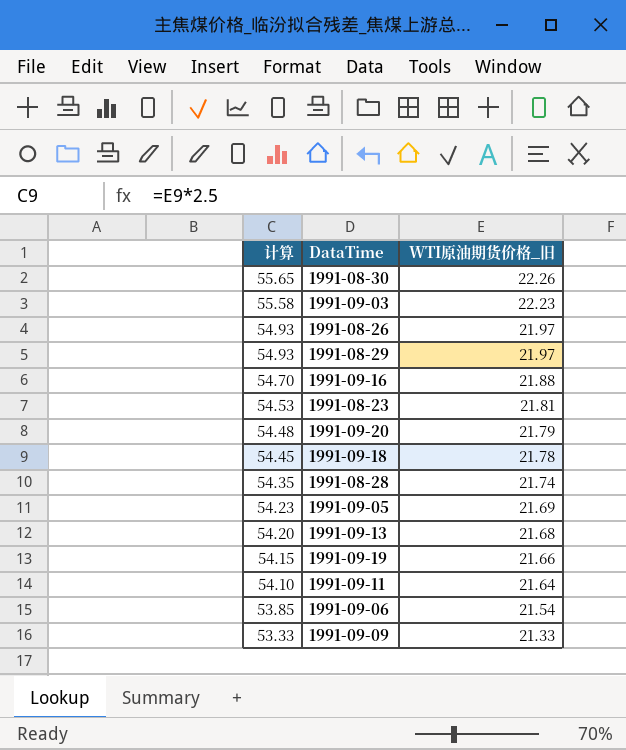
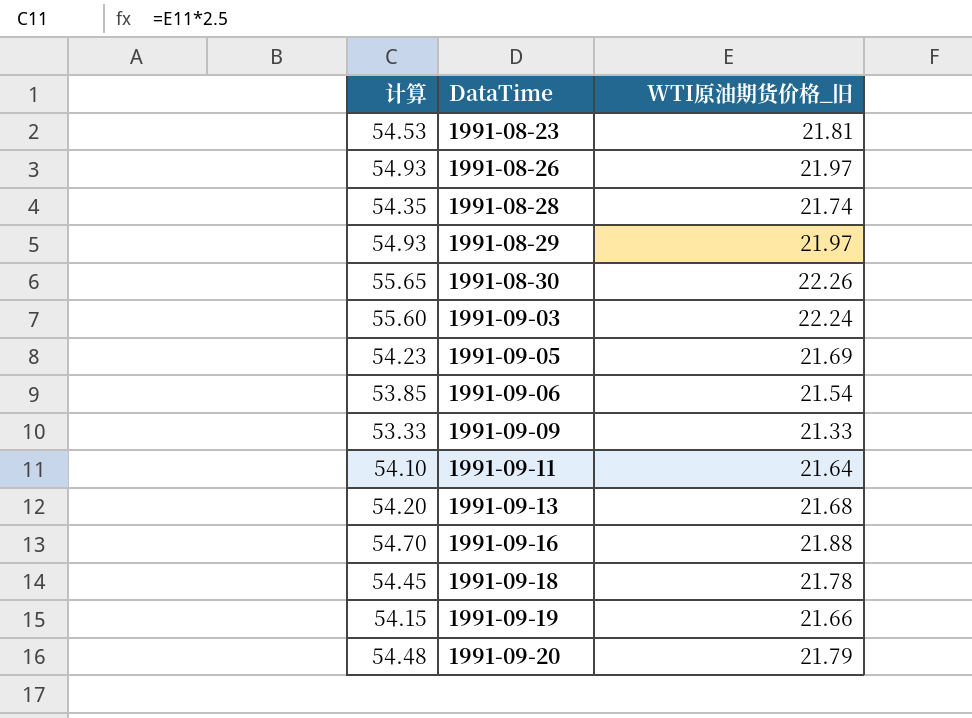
row order: 计算 descending -> DataTime ascending
1991-09-03 | 计算: 55.58 -> 55.60
1991-09-03 | WTI原油期货价格_旧: 22.23 -> 22.24

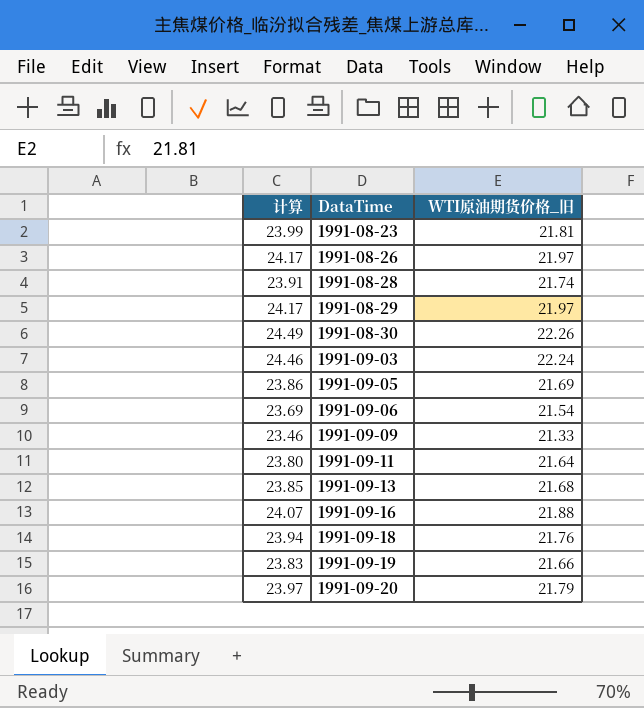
column 计算 | formula: [WTI原油期货价格_旧] * 2.5 -> [WTI原油期货价格_旧] * 1.1
1991-09-18 | WTI原油期货价格_旧: 21.78 -> 21.76

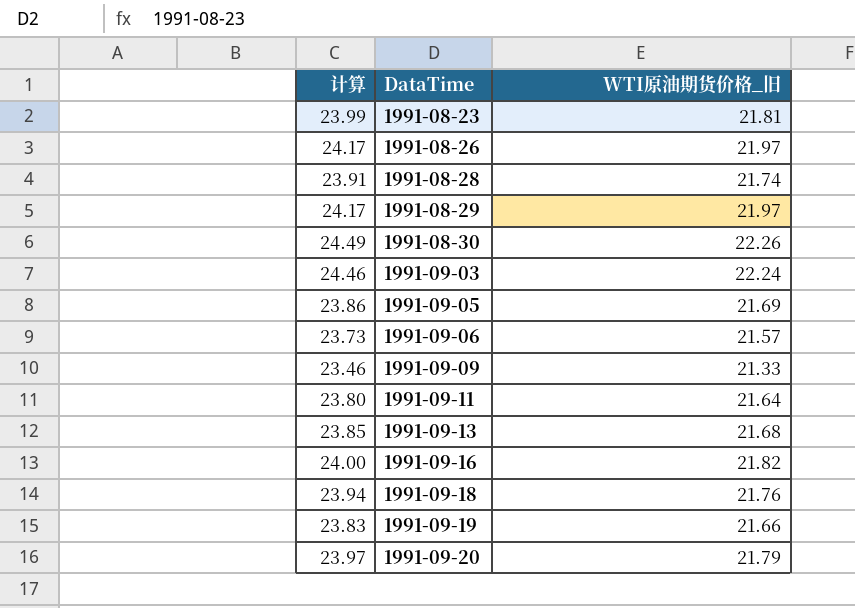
1991-09-06 | 计算: 23.69 -> 23.73
1991-09-06 | WTI原油期货价格_旧: 21.54 -> 21.57
1991-09-16 | 计算: 24.07 -> 24.00
1991-09-16 | WTI原油期货价格_旧: 21.88 -> 21.82

